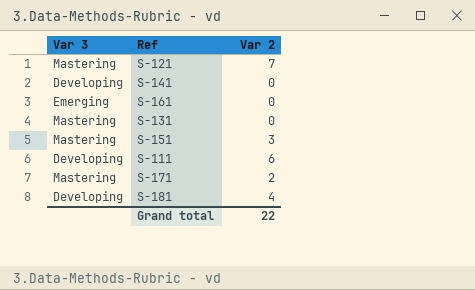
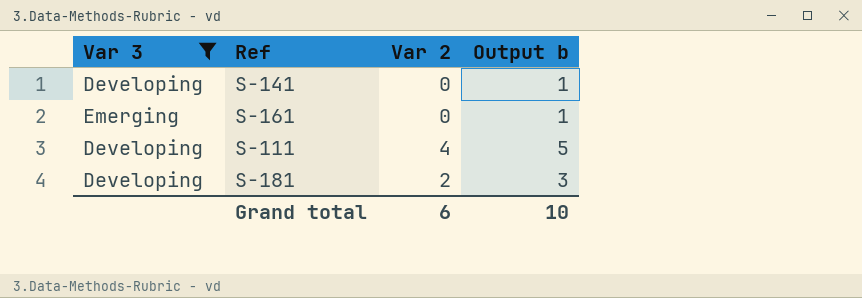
filter: none -> Var 3 != Mastering
column Output b | formula: none -> [Var 2] + 1
S-111 | Var 2: 6 -> 4
S-181 | Var 2: 4 -> 2
Grand total | Var 2: 22 -> 6

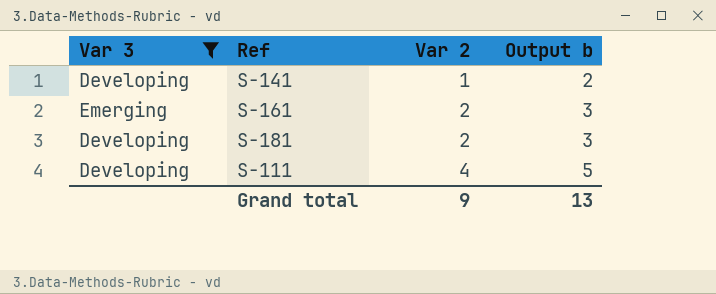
row order: none -> Var 2 ascending
S-141 | Var 2: 0 -> 1
S-141 | Output b: 1 -> 2
S-161 | Var 2: 0 -> 2
S-161 | Output b: 1 -> 3
Grand total | Var 2: 6 -> 9
Grand total | Output b: 10 -> 13

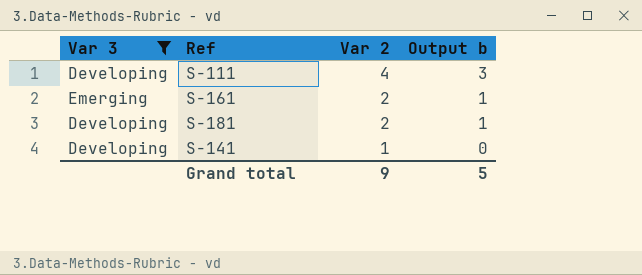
row order: Var 2 ascending -> Var 2 descending
column Output b | formula: [Var 2] + 1 -> [Var 2] - 1
Grand total | Output b: 13 -> 5

